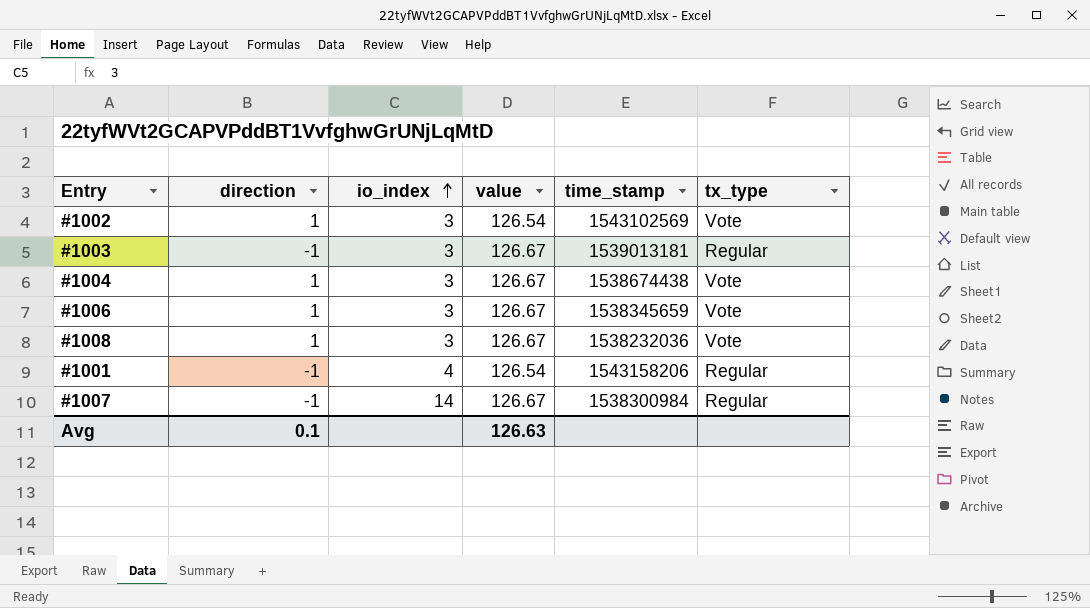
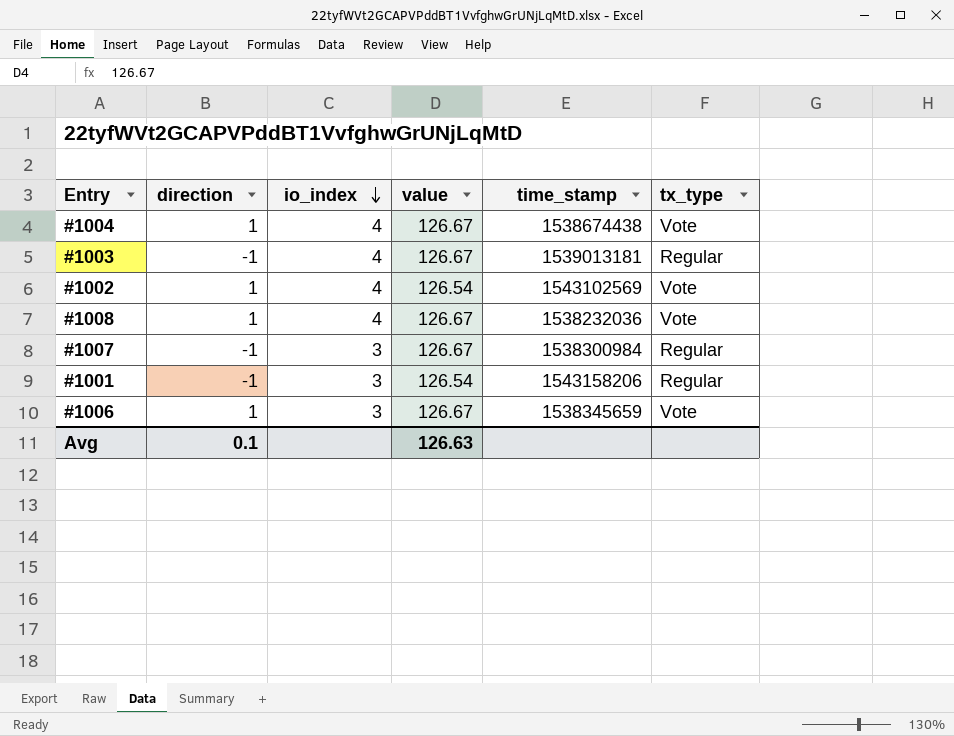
row order: io_index ascending -> io_index descending
#1004 | io_index: 3 -> 4
#1003 | io_index: 3 -> 4
#1002 | io_index: 3 -> 4
#1008 | io_index: 3 -> 4
#1007 | io_index: 14 -> 3
#1001 | io_index: 4 -> 3

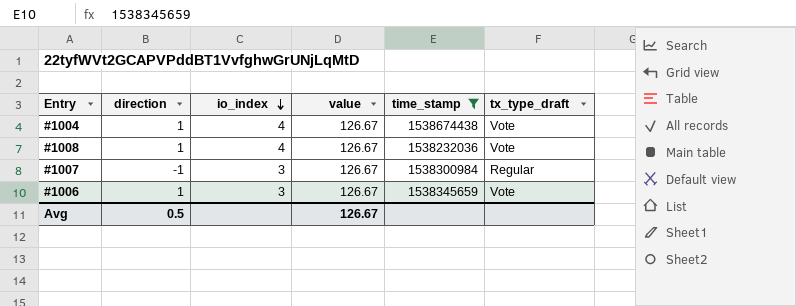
filter: none -> time_stamp <= 1538674438
column name: tx_type -> tx_type_draft
Avg | direction: 0.1 -> 0.5
Avg | value: 126.63 -> 126.67

